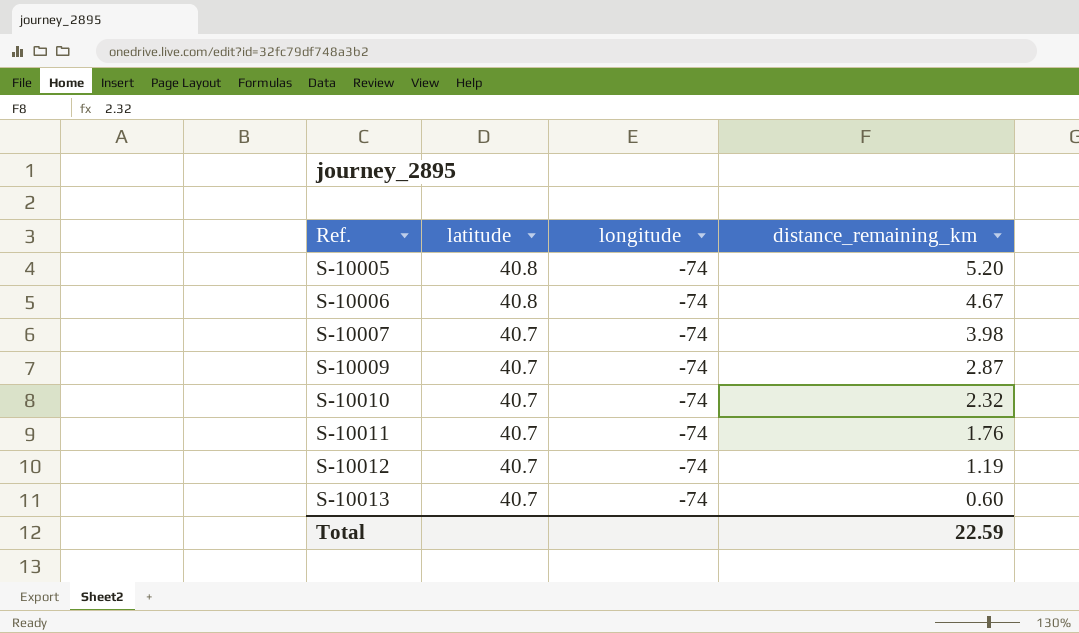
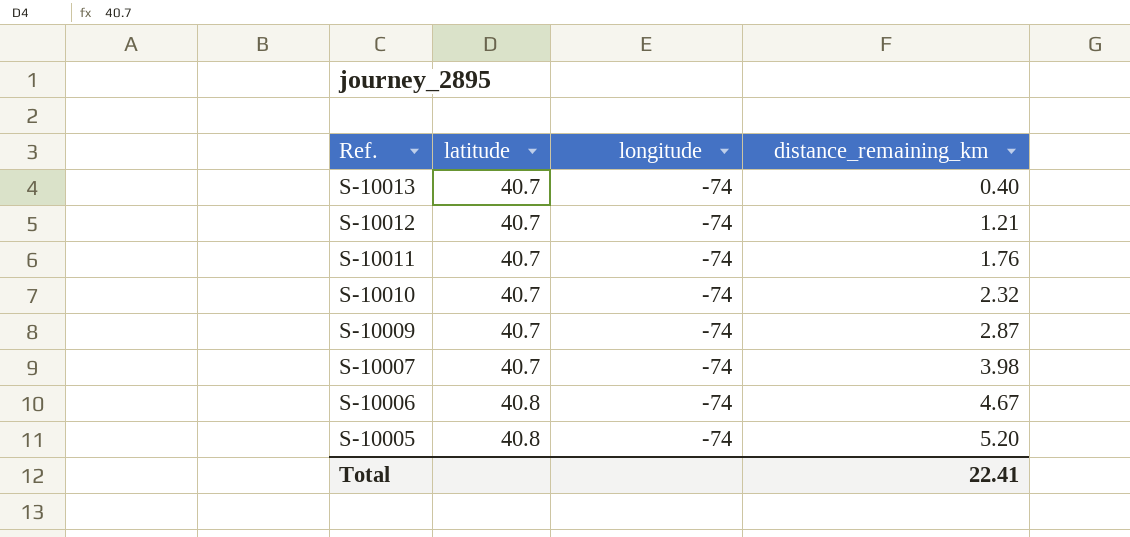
row order: Ref. ascending -> Ref. descending
S-10013 | distance_remaining_km: 0.60 -> 0.40
S-10012 | distance_remaining_km: 1.19 -> 1.21
Total | distance_remaining_km: 22.59 -> 22.41

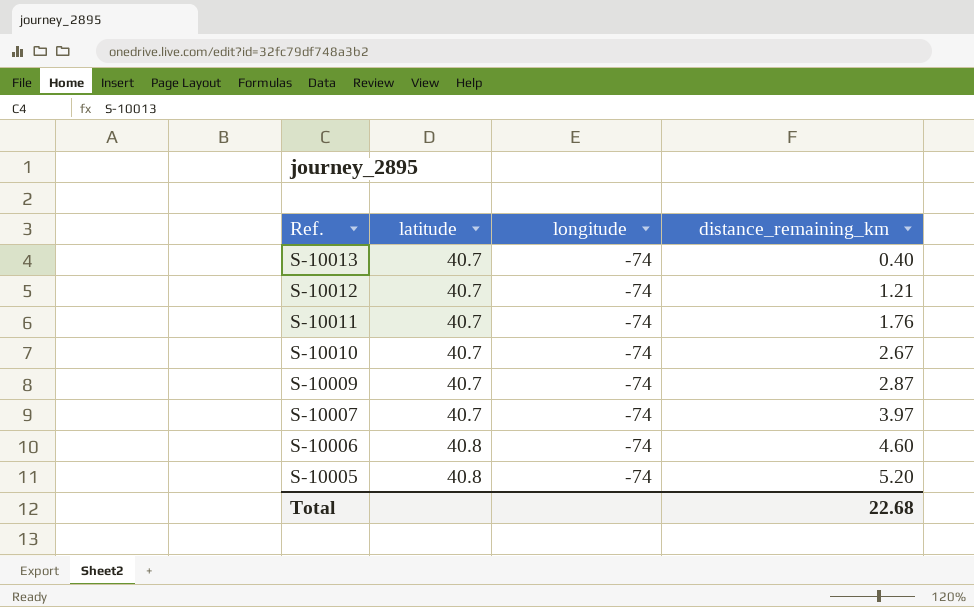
S-10010 | distance_remaining_km: 2.32 -> 2.67
S-10007 | distance_remaining_km: 3.98 -> 3.97
S-10006 | distance_remaining_km: 4.67 -> 4.60
Total | distance_remaining_km: 22.41 -> 22.68

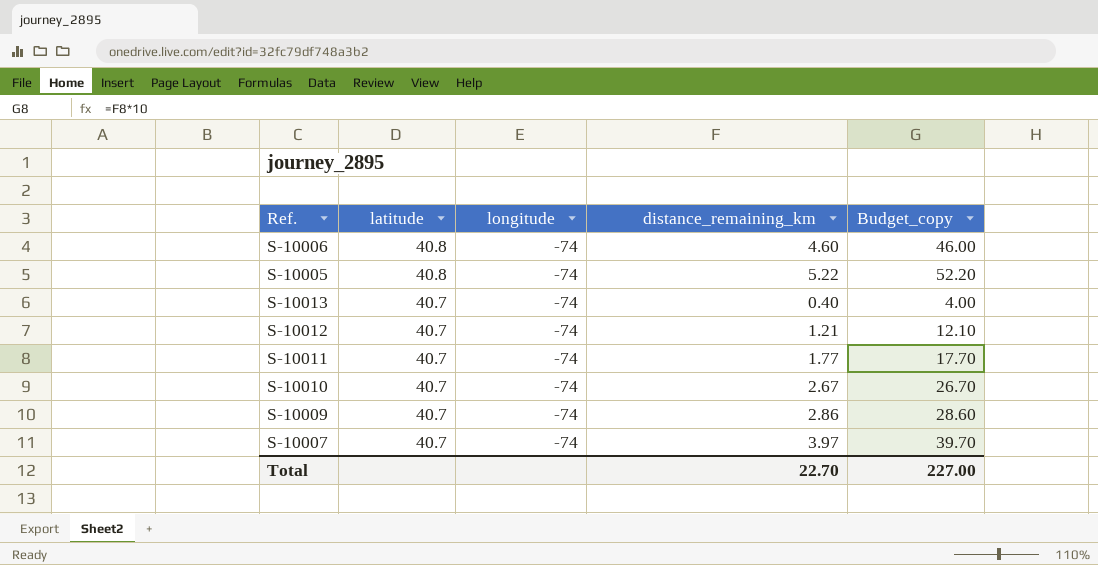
row order: Ref. descending -> latitude descending
column Budget_copy | formula: none -> [distance_remaining_km] * 10
S-10005 | distance_remaining_km: 5.20 -> 5.22
S-10011 | distance_remaining_km: 1.76 -> 1.77
S-10009 | distance_remaining_km: 2.87 -> 2.86
Total | distance_remaining_km: 22.68 -> 22.70

